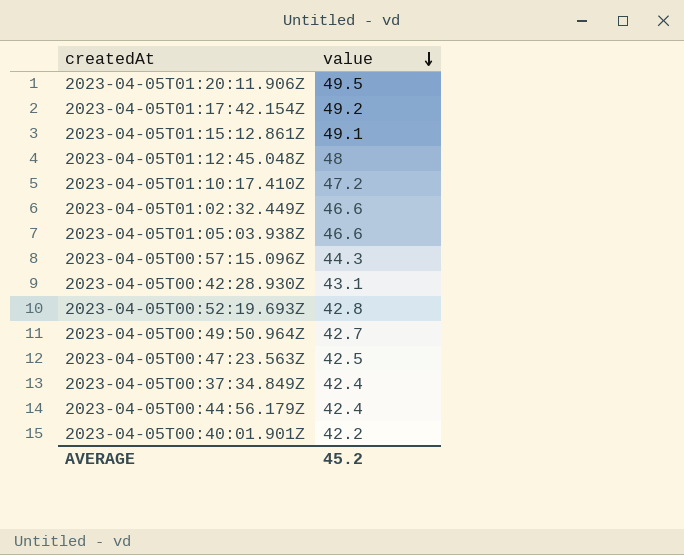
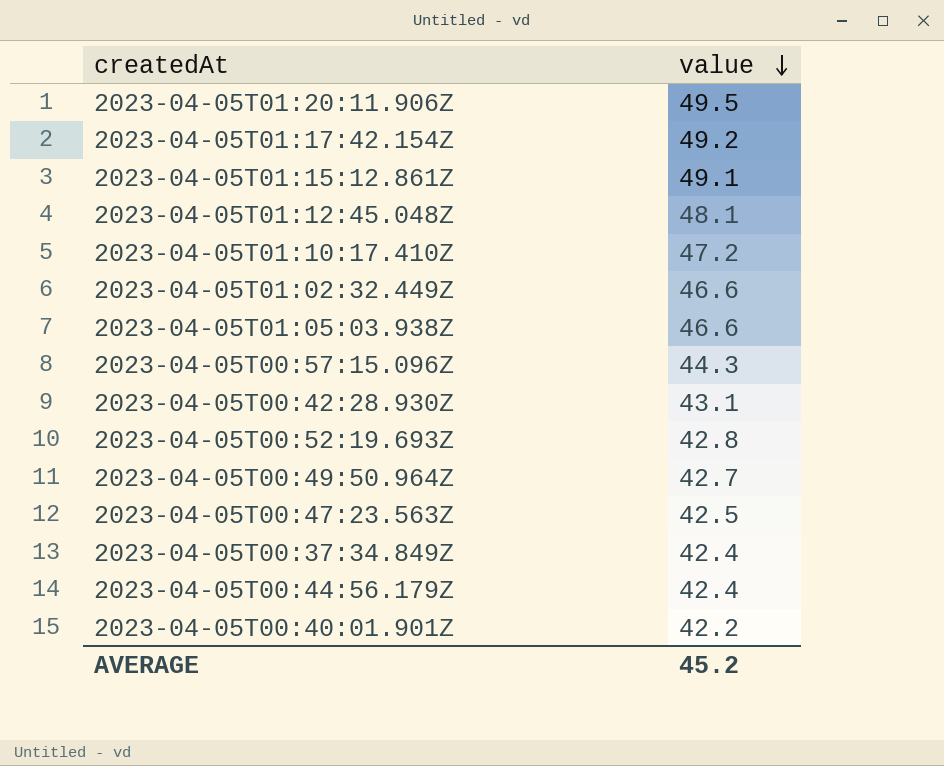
2023-04-05T01:12:45.048Z | value: 48 -> 48.1

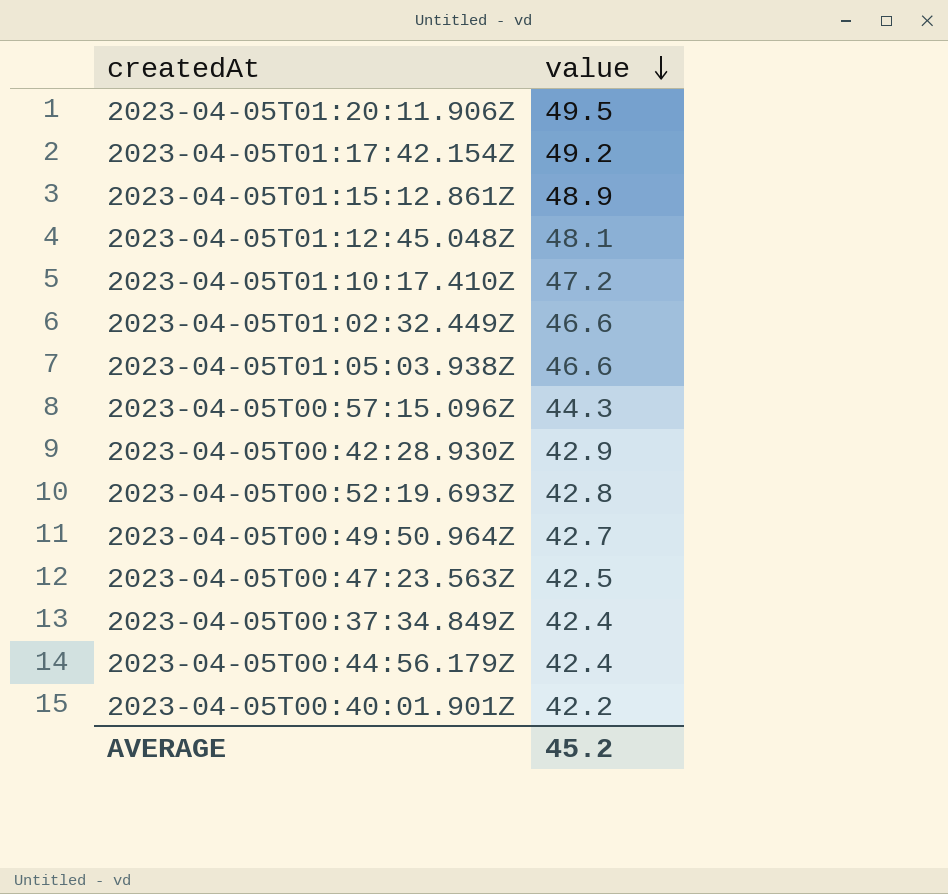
2023-04-05T01:15:12.861Z | value: 49.1 -> 48.9
2023-04-05T00:42:28.930Z | value: 43.1 -> 42.9

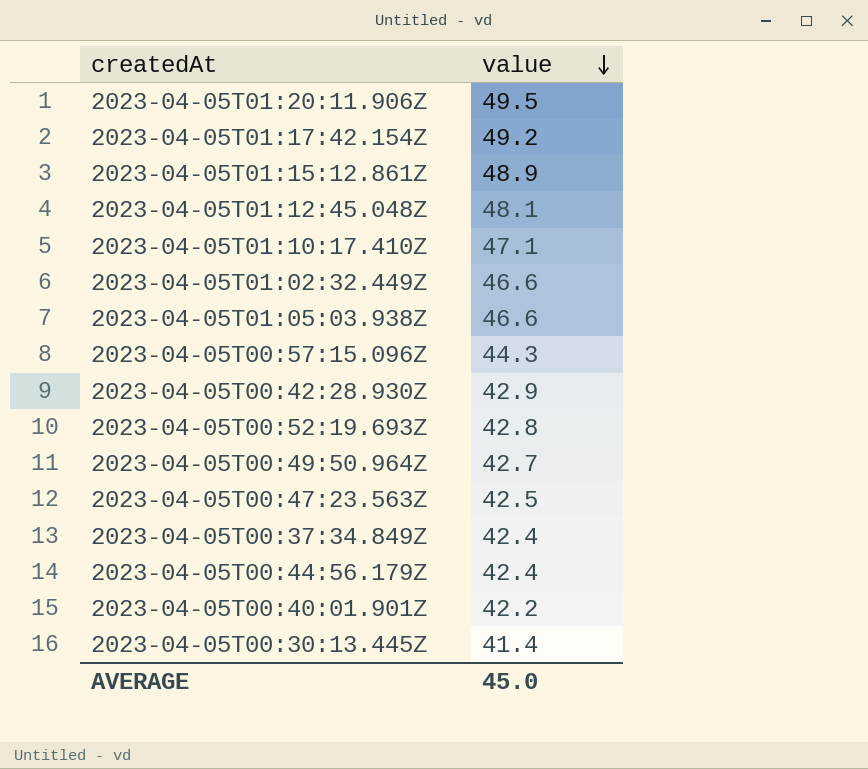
2023-04-05T01:10:17.410Z | value: 47.2 -> 47.1
row 2023-04-05T00:30:13.445Z: none -> 41.4
AVERAGE | value: 45.2 -> 45.0

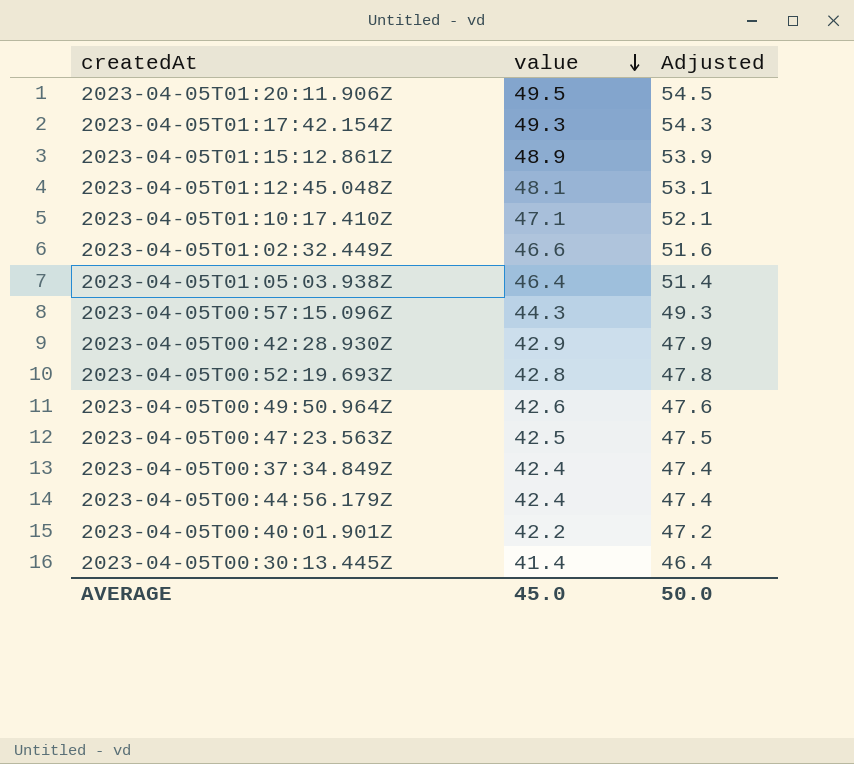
column Adjusted | formula: none -> [value] + 5
2023-04-05T01:17:42.154Z | value: 49.2 -> 49.3
2023-04-05T01:05:03.938Z | value: 46.6 -> 46.4
2023-04-05T00:49:50.964Z | value: 42.7 -> 42.6

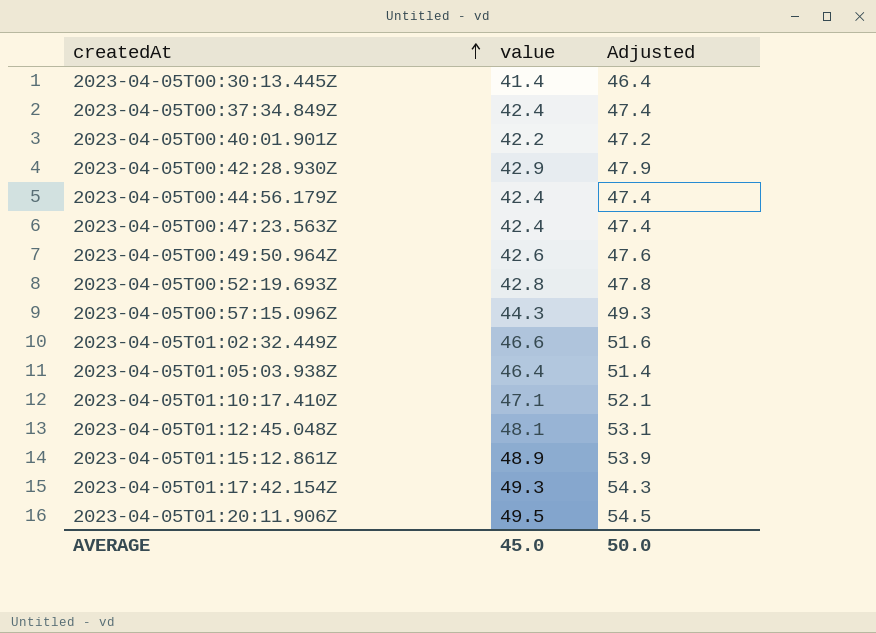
row order: value descending -> createdAt ascending
2023-04-05T00:47:23.563Z | value: 42.5 -> 42.4
2023-04-05T00:47:23.563Z | Adjusted: 47.5 -> 47.4

